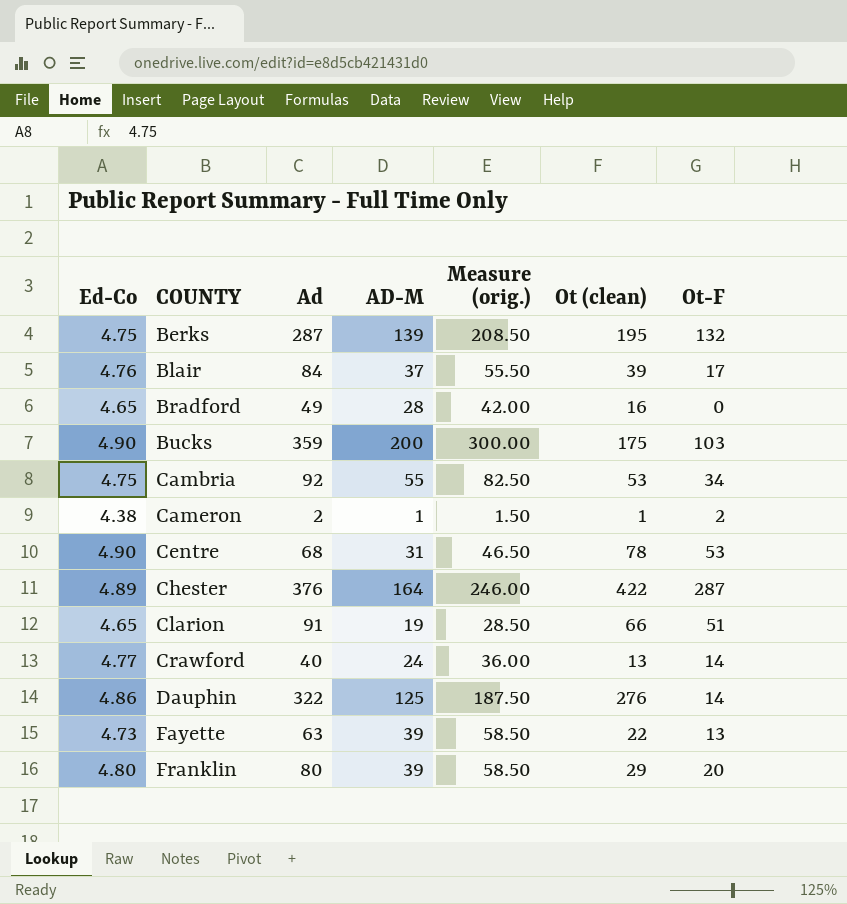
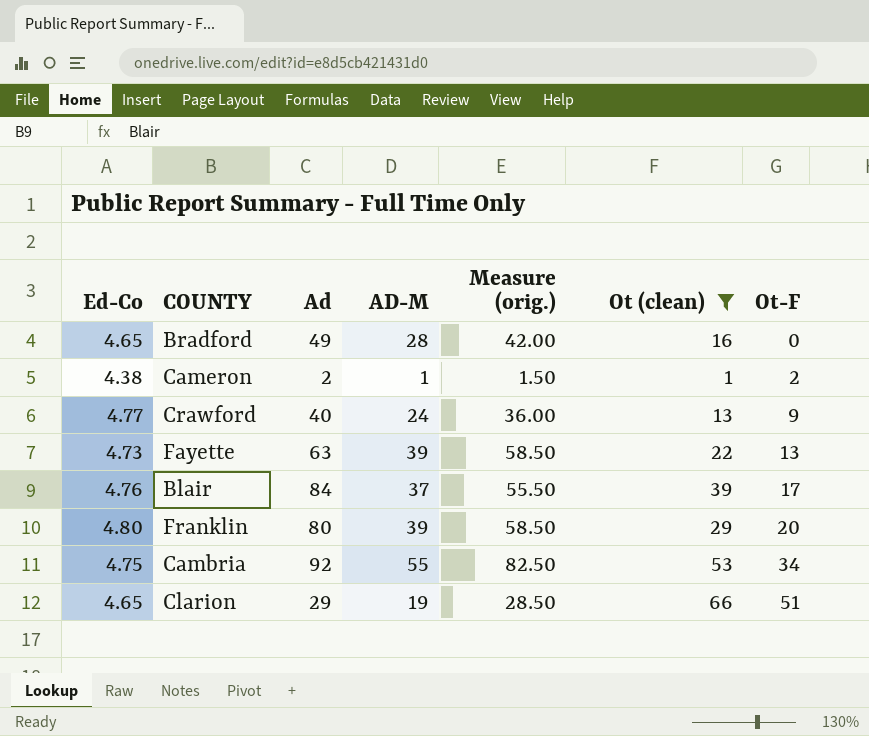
filter: none -> Ot (clean) <= 66
row order: COUNTY ascending -> Ot-F ascending
Crawford | Ot-F: 14 -> 9
Clarion | Ad: 91 -> 29

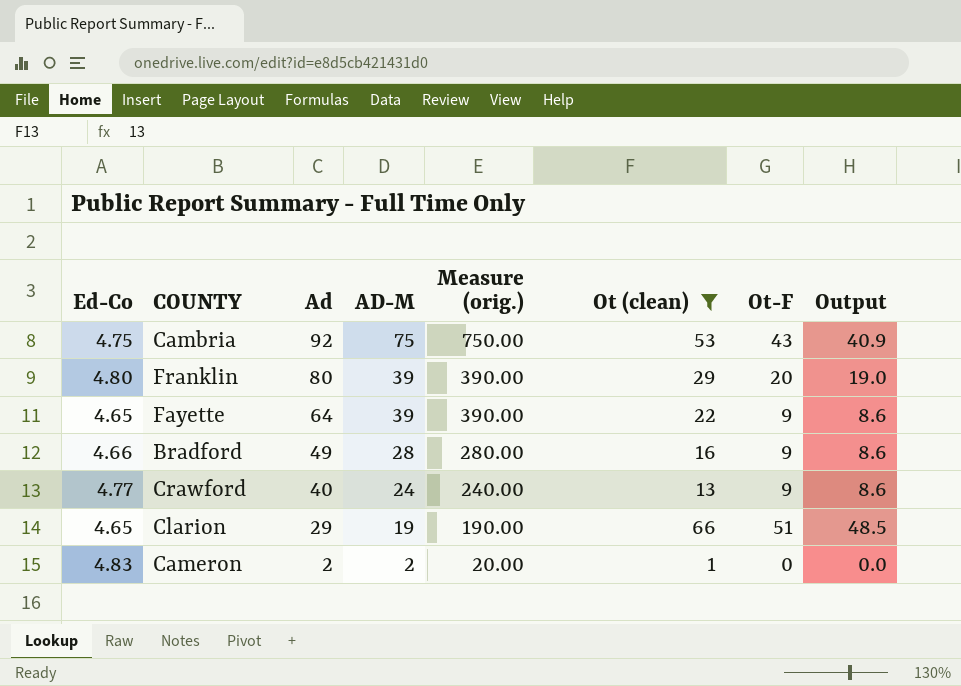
row order: Ot-F ascending -> Ad descending
column Measure (orig.) | formula: [AD-M] * 1.5 -> [AD-M] * 10
column Output | formula: none -> [Ot-F] * 0.95
row Blair: 4.76 | 84 | 37 | 55.50 | 39 | 17 -> none
Cambria | AD-M: 55 -> 75
Cambria | Ot-F: 34 -> 43
Fayette | Ed-Co: 4.73 -> 4.65
Fayette | Ad: 63 -> 64
Fayette | Ot-F: 13 -> 9
Bradford | Ed-Co: 4.65 -> 4.66
Bradford | Ot-F: 0 -> 9
Cameron | Ed-Co: 4.38 -> 4.83
Cameron | AD-M: 1 -> 2
Cameron | Ot-F: 2 -> 0

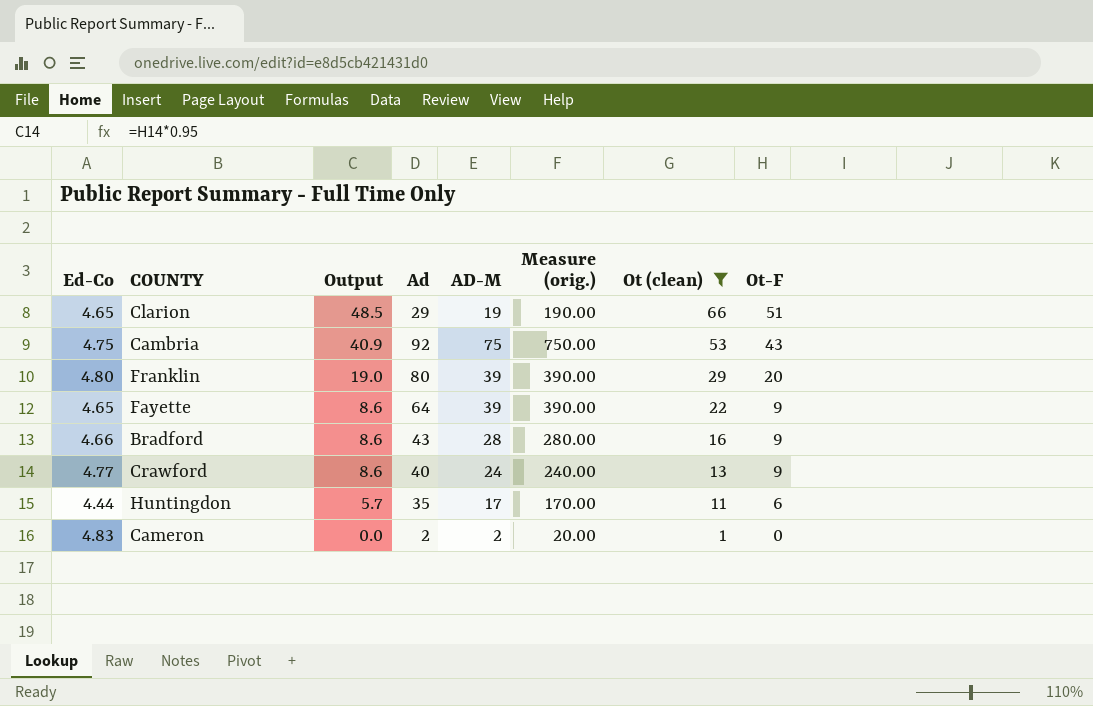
row order: Ad descending -> Output descending
column Output | position: 8 -> 3
Bradford | Ad: 49 -> 43
row Huntingdon: none -> 4.44 | 5.7 | 35 | 17 | 170.00 | 11 | 6

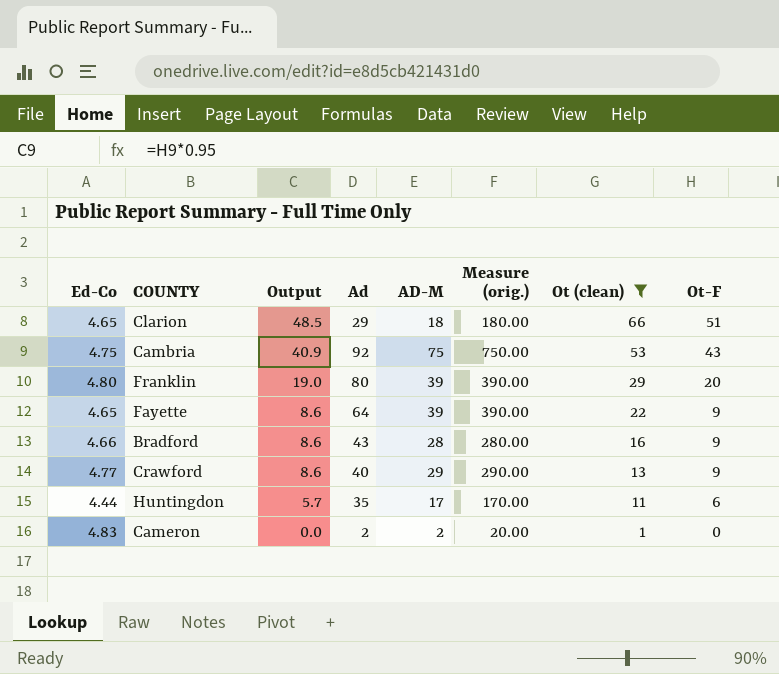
Clarion | AD-M: 19 -> 18
Clarion | Measure (orig.): 190.00 -> 180.00
Crawford | AD-M: 24 -> 29
Crawford | Measure (orig.): 240.00 -> 290.00

